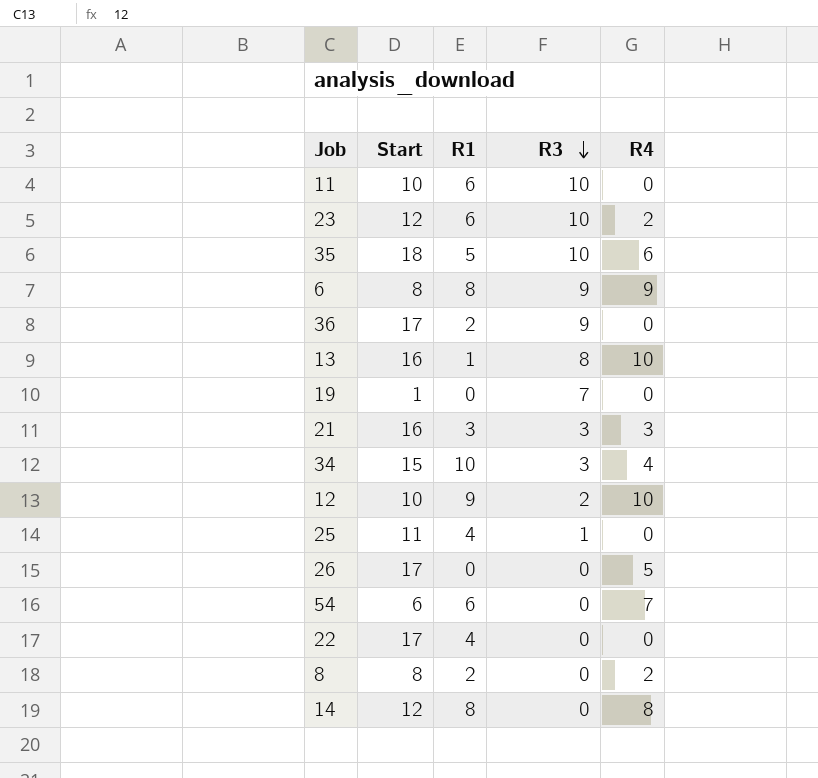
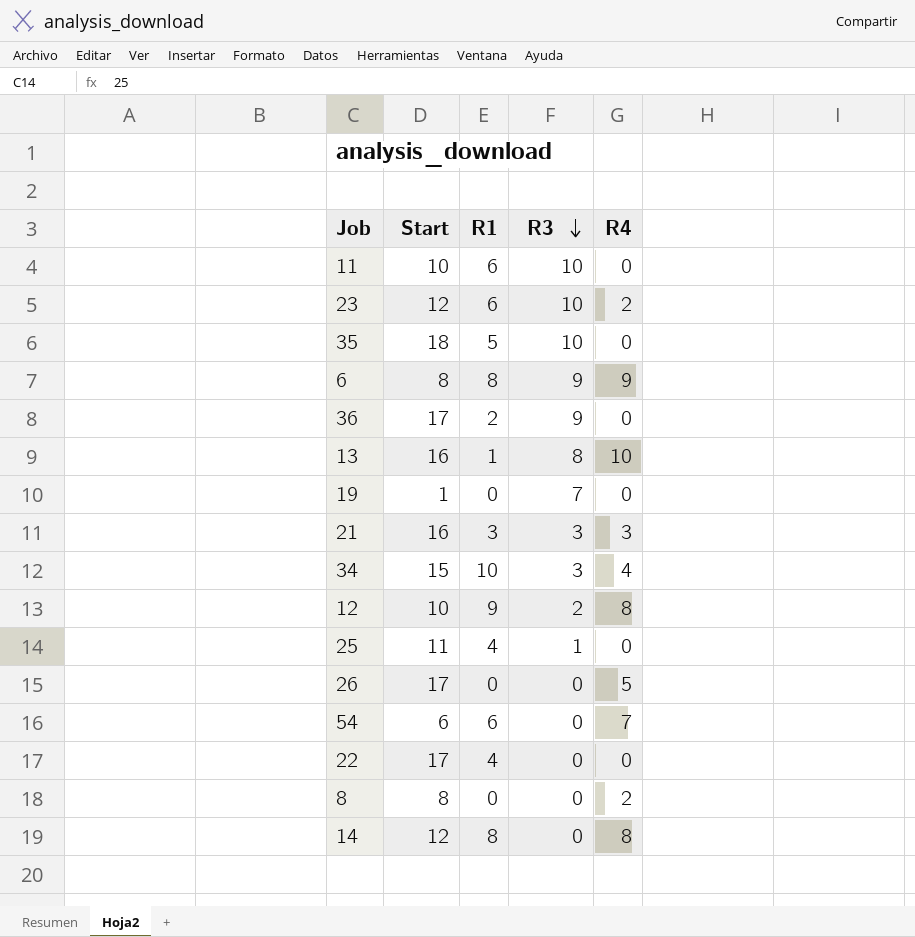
35 | R4: 6 -> 0
12 | R4: 10 -> 8
8 | R1: 2 -> 0

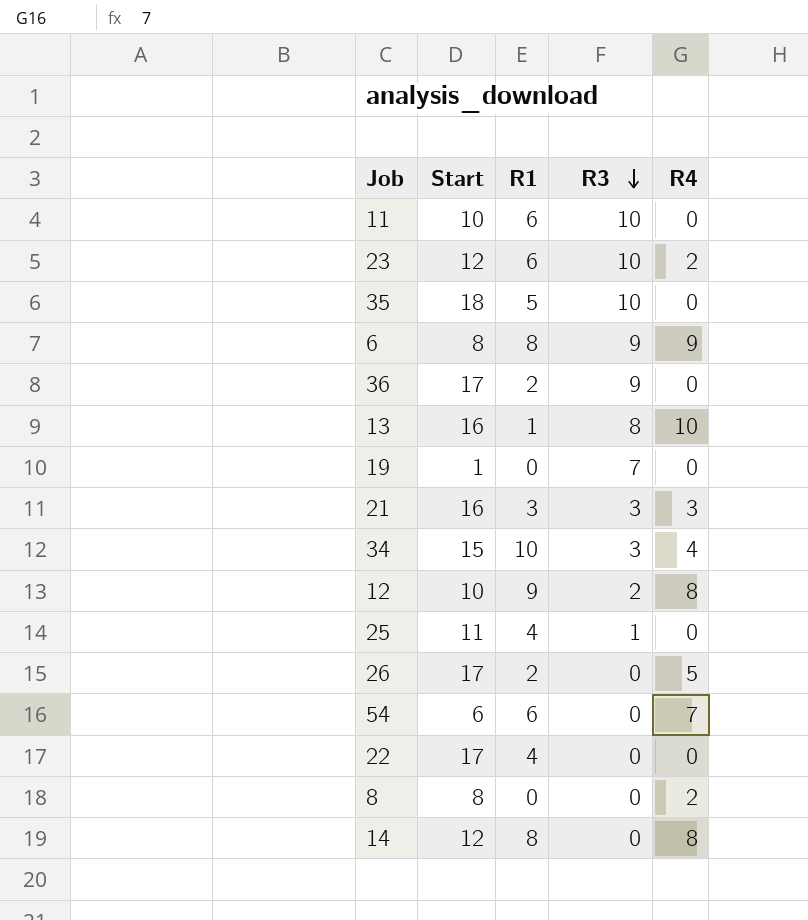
26 | R1: 0 -> 2

